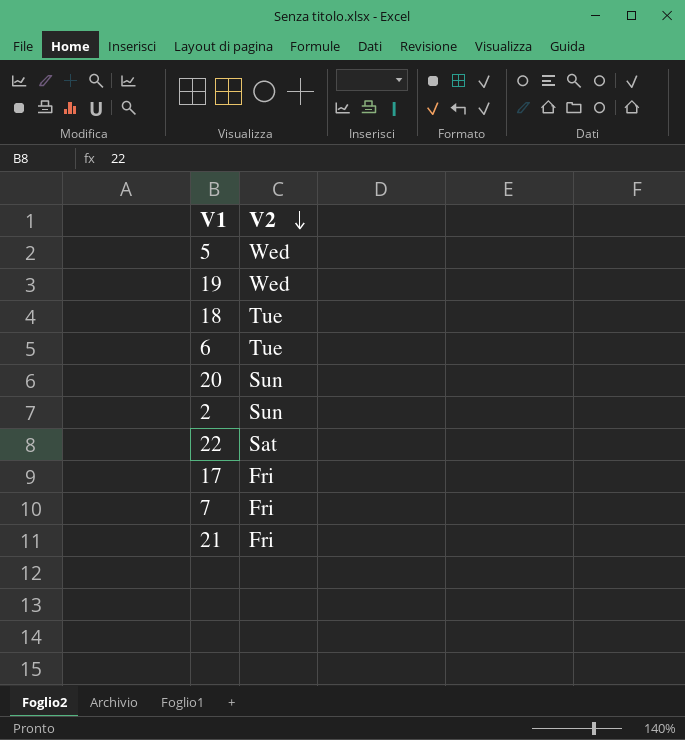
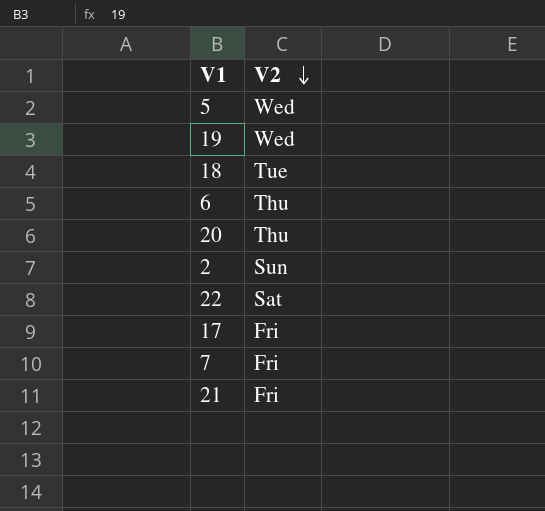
6 | V2: Tue -> Thu
20 | V2: Sun -> Thu

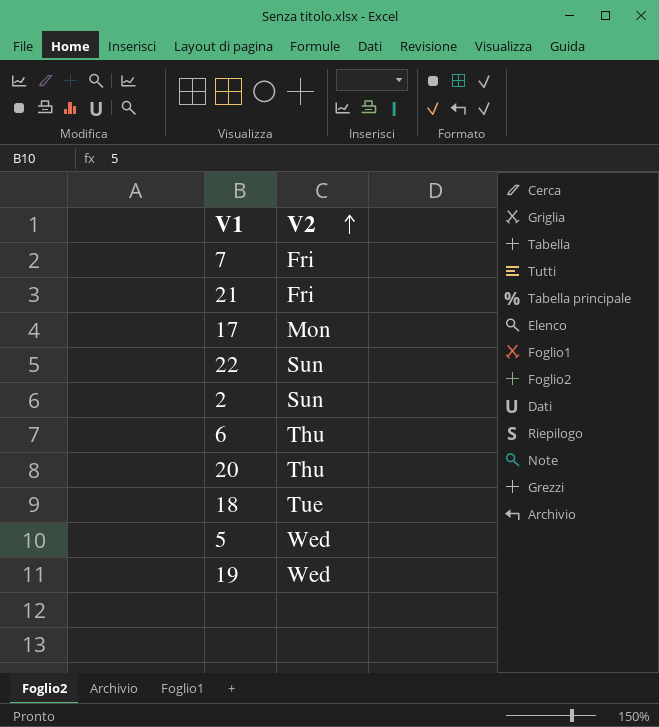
row order: V2 descending -> V2 ascending
17 | V2: Fri -> Mon
22 | V2: Sat -> Sun

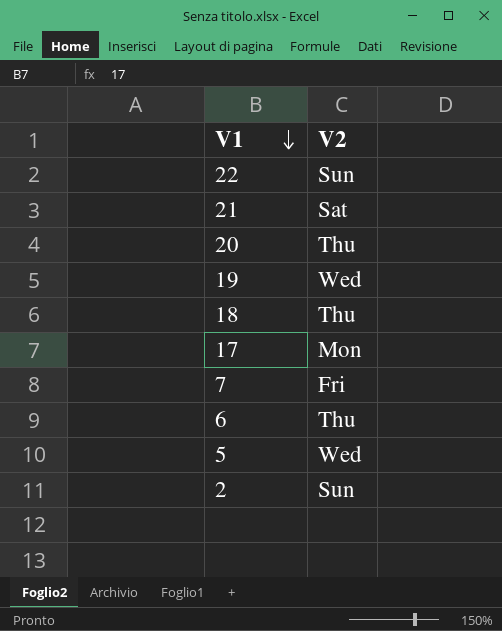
row order: V2 ascending -> V1 descending
21 | V2: Fri -> Sat
18 | V2: Tue -> Thu

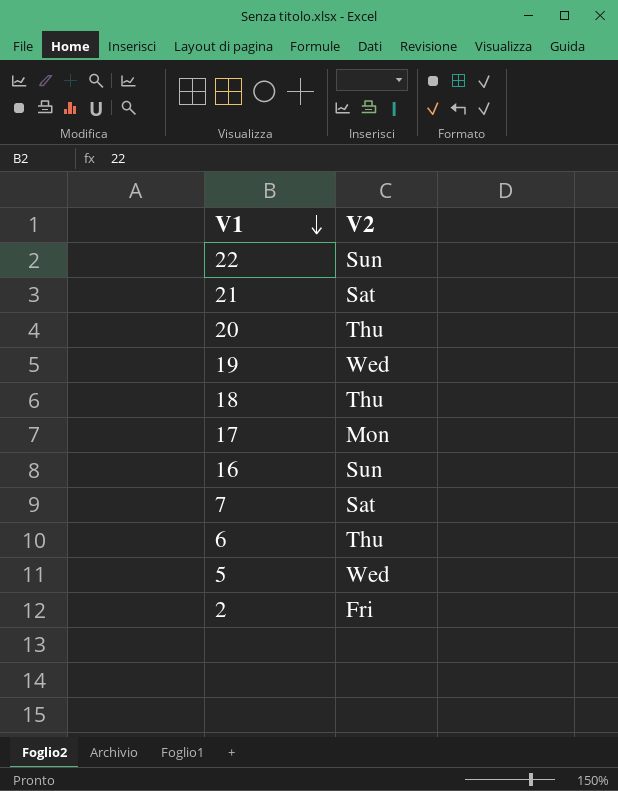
row 16: none -> Sun
7 | V2: Fri -> Sat
2 | V2: Sun -> Fri

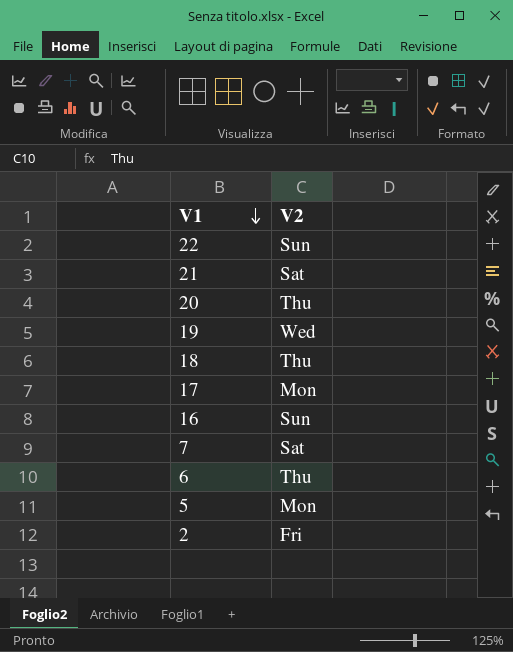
5 | V2: Wed -> Mon

